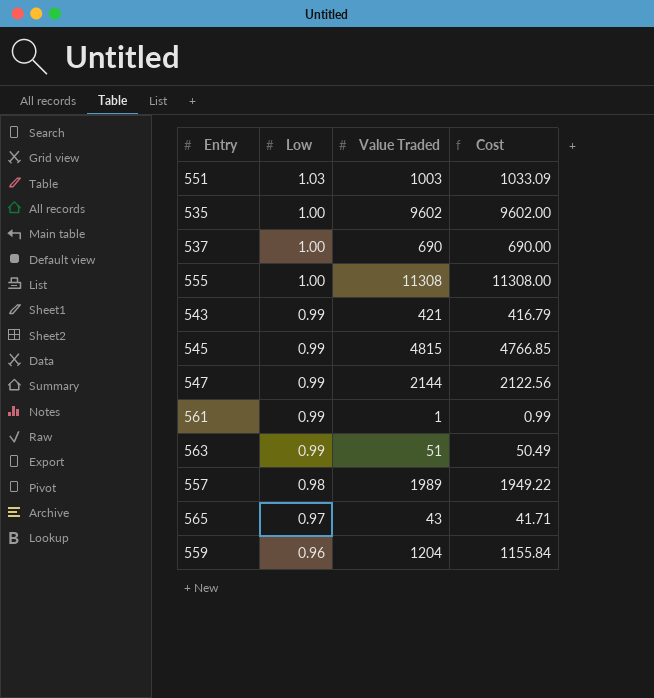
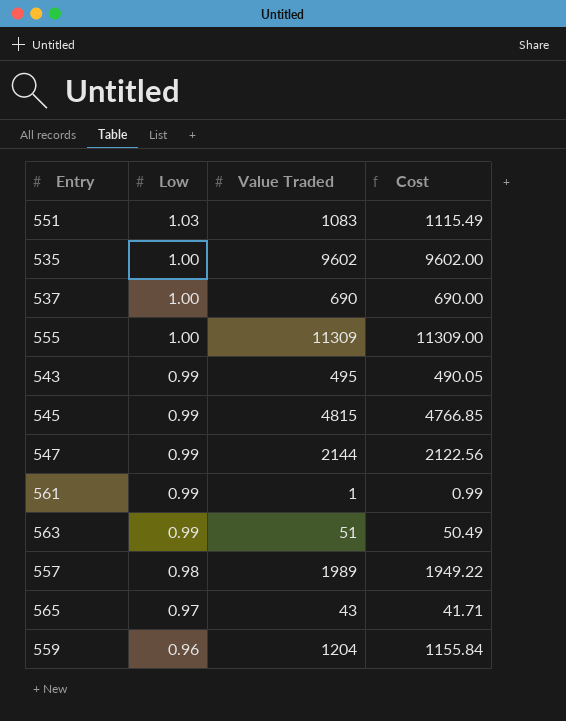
551 | Value Traded: 1003 -> 1083
551 | Cost: 1033.09 -> 1115.49
555 | Value Traded: 11308 -> 11309
555 | Cost: 11308.00 -> 11309.00
543 | Value Traded: 421 -> 495
543 | Cost: 416.79 -> 490.05

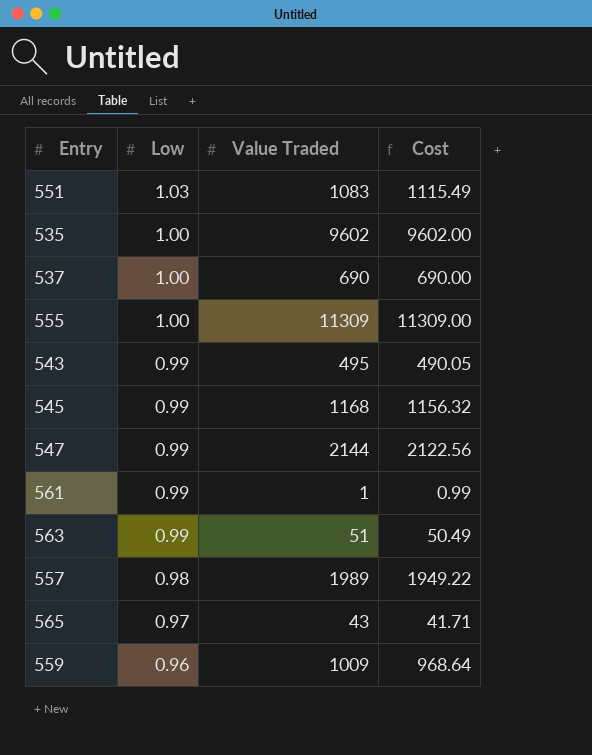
545 | Value Traded: 4815 -> 1168
545 | Cost: 4766.85 -> 1156.32
559 | Value Traded: 1204 -> 1009
559 | Cost: 1155.84 -> 968.64

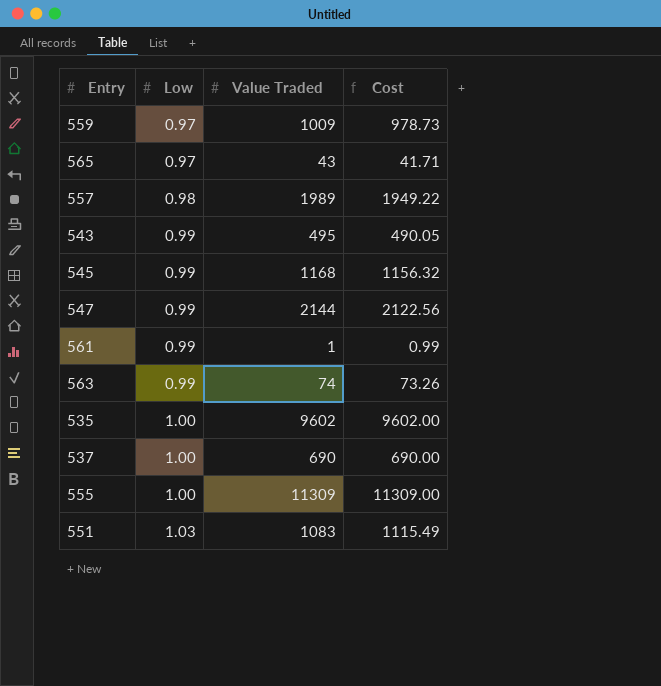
row order: Low descending -> Low ascending
559 | Low: 0.96 -> 0.97
559 | Cost: 968.64 -> 978.73
563 | Value Traded: 51 -> 74
563 | Cost: 50.49 -> 73.26

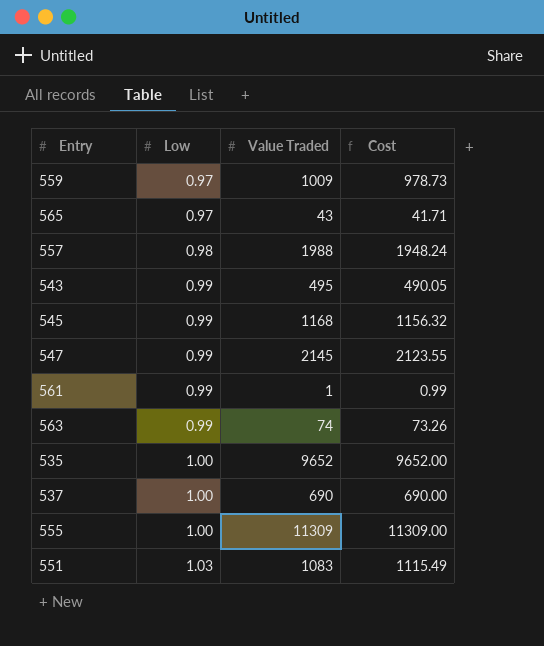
557 | Value Traded: 1989 -> 1988
557 | Cost: 1949.22 -> 1948.24
547 | Value Traded: 2144 -> 2145
547 | Cost: 2122.56 -> 2123.55
535 | Value Traded: 9602 -> 9652
535 | Cost: 9602.00 -> 9652.00

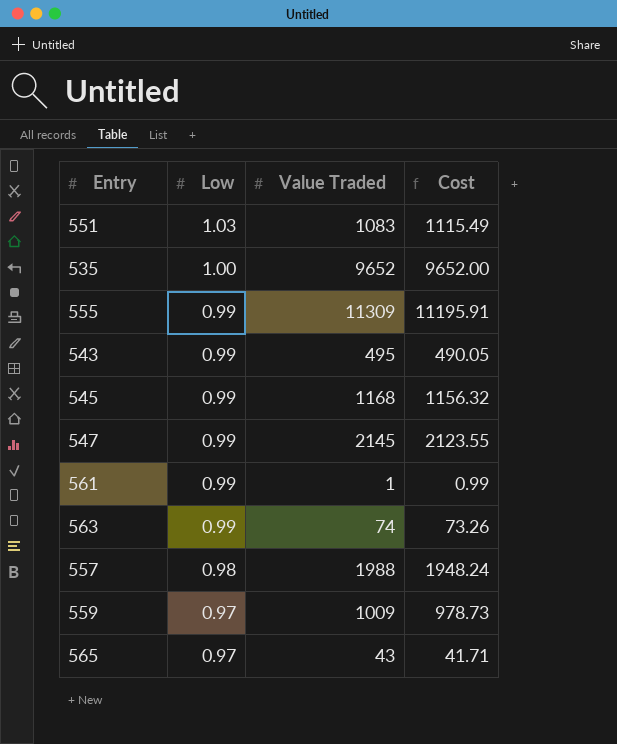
row order: Low ascending -> Low descending
row 537: 1.00 | 690 | 690.00 -> none
555 | Low: 1.00 -> 0.99
555 | Cost: 11309.00 -> 11195.91

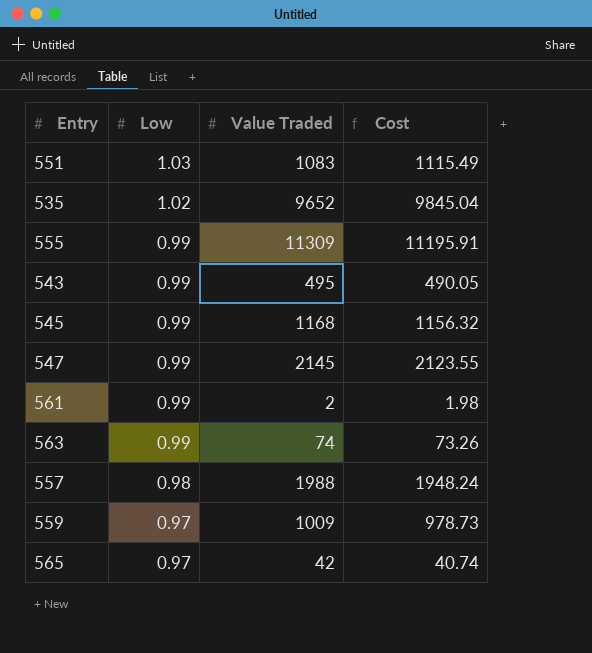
535 | Low: 1.00 -> 1.02
535 | Cost: 9652.00 -> 9845.04
561 | Value Traded: 1 -> 2
561 | Cost: 0.99 -> 1.98
565 | Value Traded: 43 -> 42
565 | Cost: 41.71 -> 40.74

